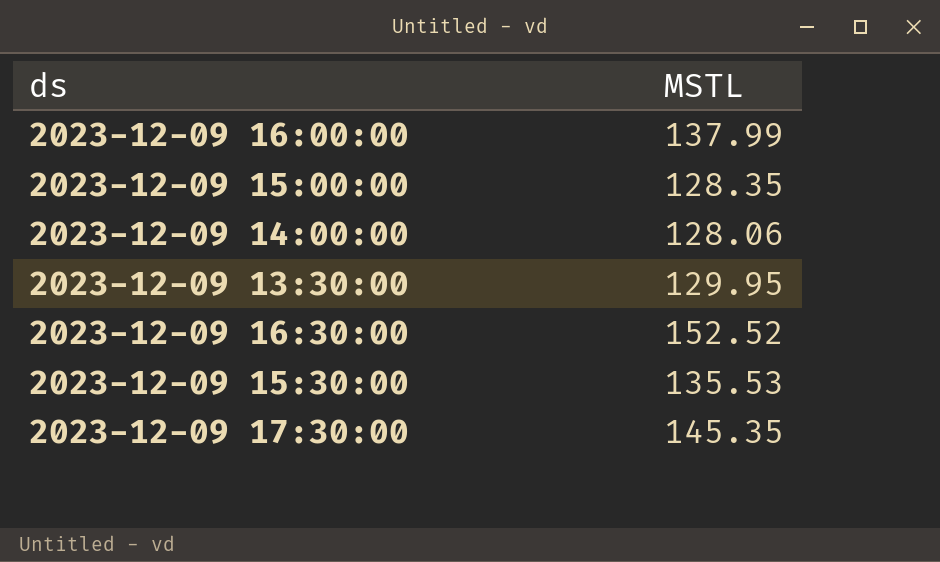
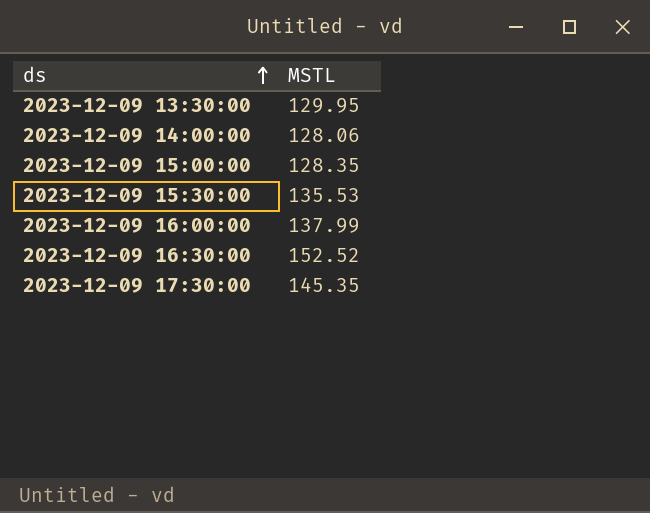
row order: none -> ds ascending

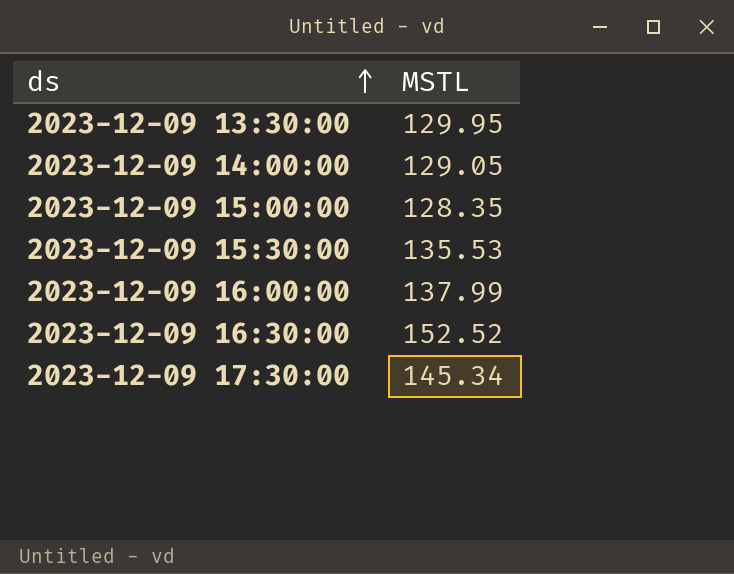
2023-12-09 14:00:00 | MSTL: 128.06 -> 129.05
2023-12-09 17:30:00 | MSTL: 145.35 -> 145.34

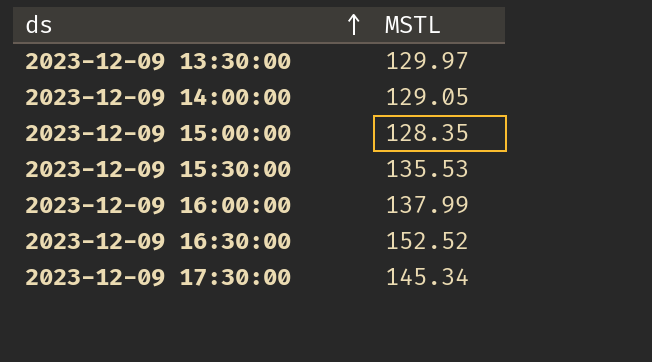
2023-12-09 13:30:00 | MSTL: 129.95 -> 129.97

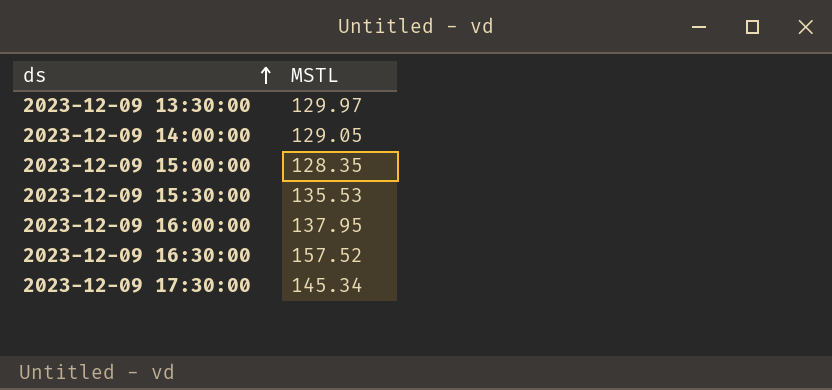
2023-12-09 16:00:00 | MSTL: 137.99 -> 137.95
2023-12-09 16:30:00 | MSTL: 152.52 -> 157.52

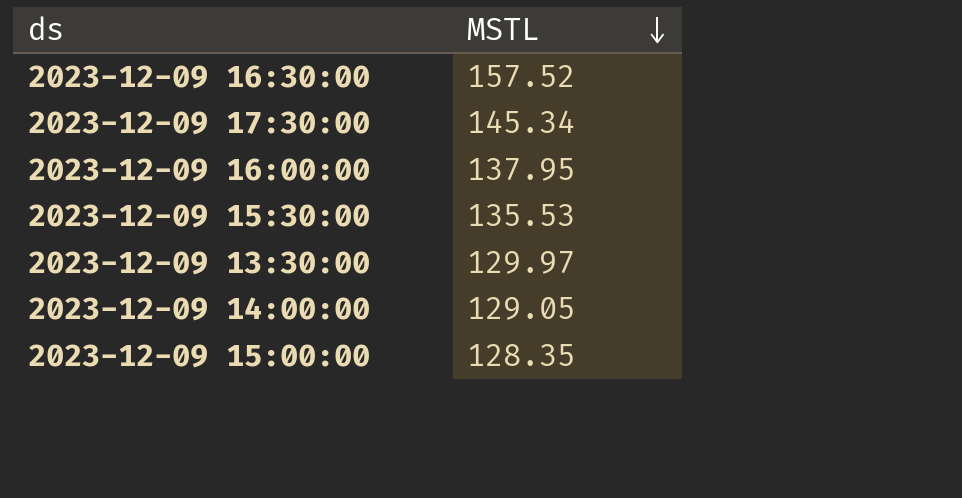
row order: ds ascending -> MSTL descending

